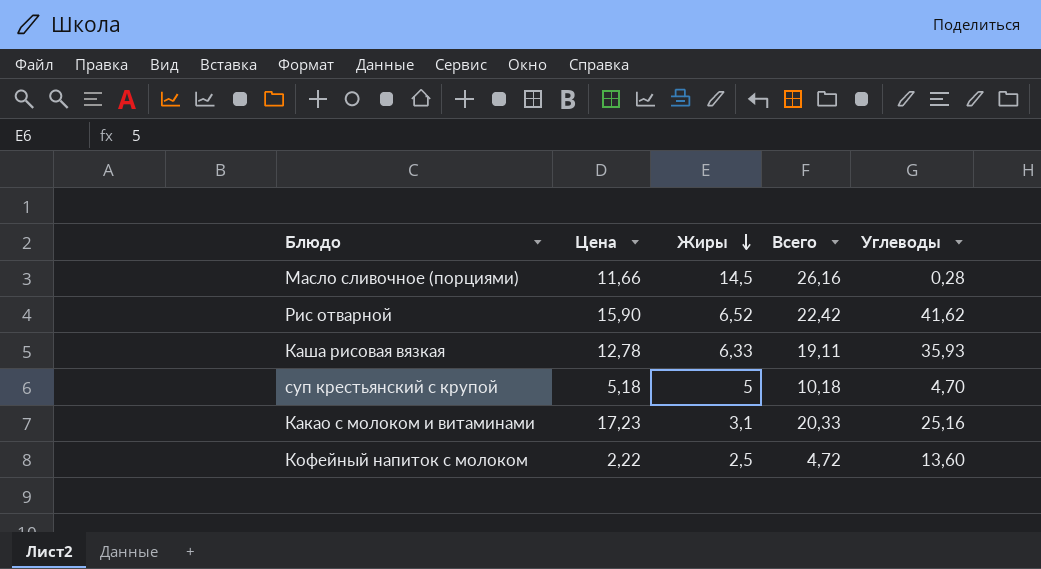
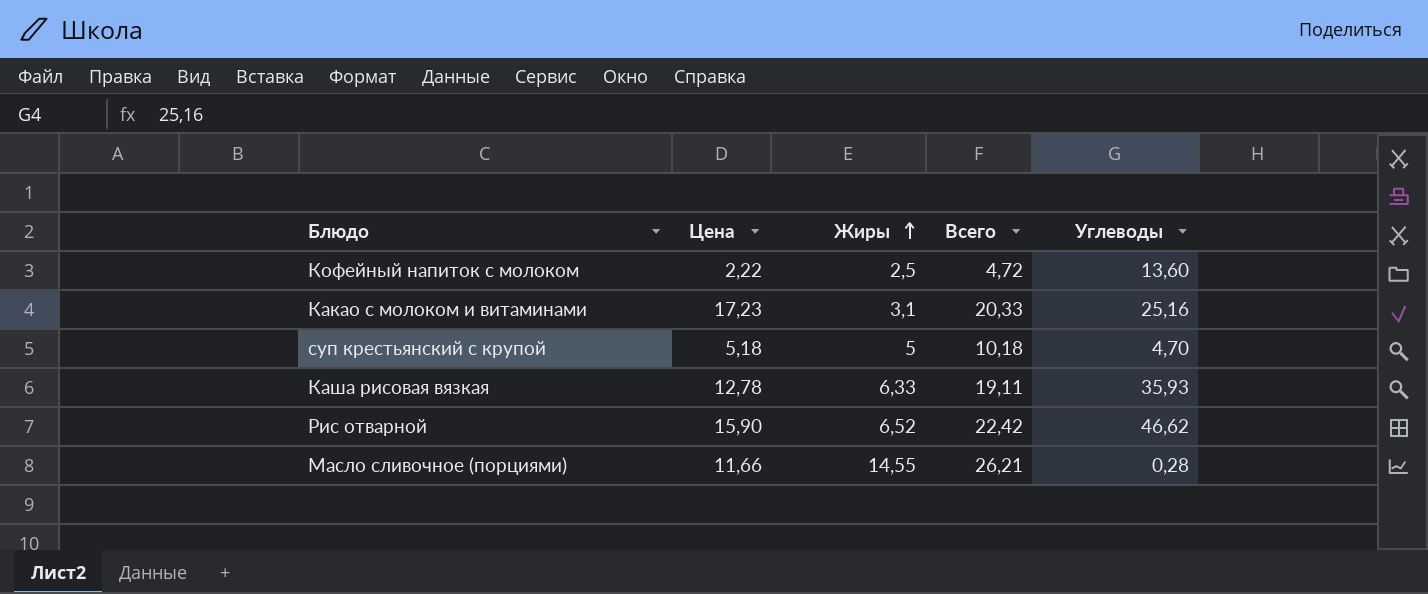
row order: Жиры descending -> Жиры ascending
Рис отварной | Углеводы: 41,62 -> 46,62
Масло сливочное (порциями) | Жиры: 14,5 -> 14,55
Масло сливочное (порциями) | Всего: 26,16 -> 26,21

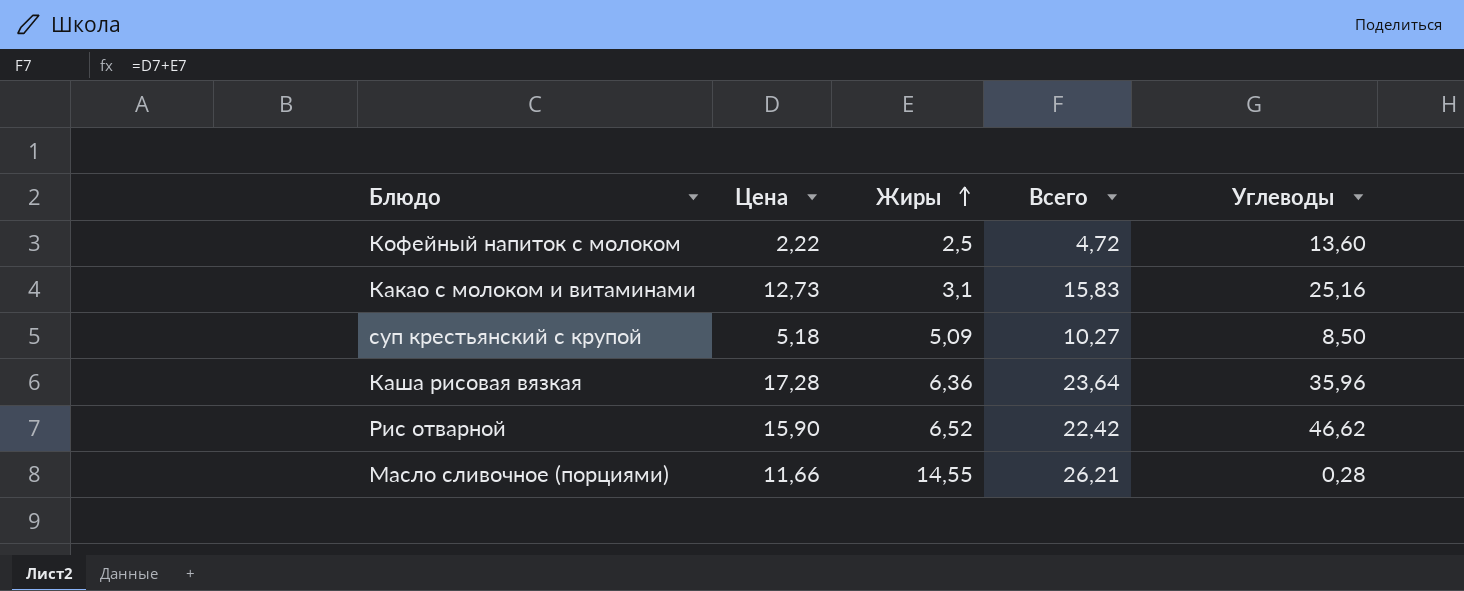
Какао с молоком и витаминами | Цена: 17,23 -> 12,73
Какао с молоком и витаминами | Всего: 20,33 -> 15,83
суп крестьянский с крупой | Жиры: 5 -> 5,09
суп крестьянский с крупой | Всего: 10,18 -> 10,27
суп крестьянский с крупой | Углеводы: 4,70 -> 8,50
Каша рисовая вязкая | Цена: 12,78 -> 17,28
Каша рисовая вязкая | Жиры: 6,33 -> 6,36
Каша рисовая вязкая | Всего: 19,11 -> 23,64
Каша рисовая вязкая | Углеводы: 35,93 -> 35,96

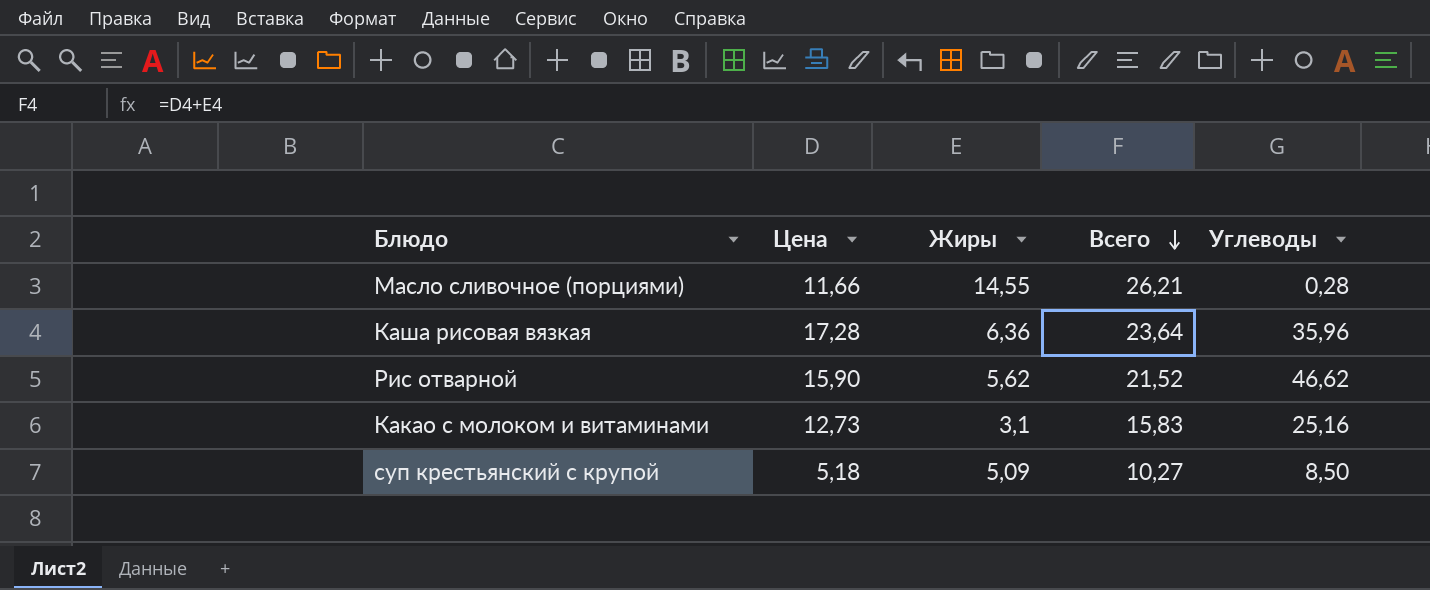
row order: Жиры ascending -> Всего descending
row Кофейный напиток с молоком: 2,22 | 2,5 | 4,72 | 13,60 -> none
Рис отварной | Жиры: 6,52 -> 5,62
Рис отварной | Всего: 22,42 -> 21,52

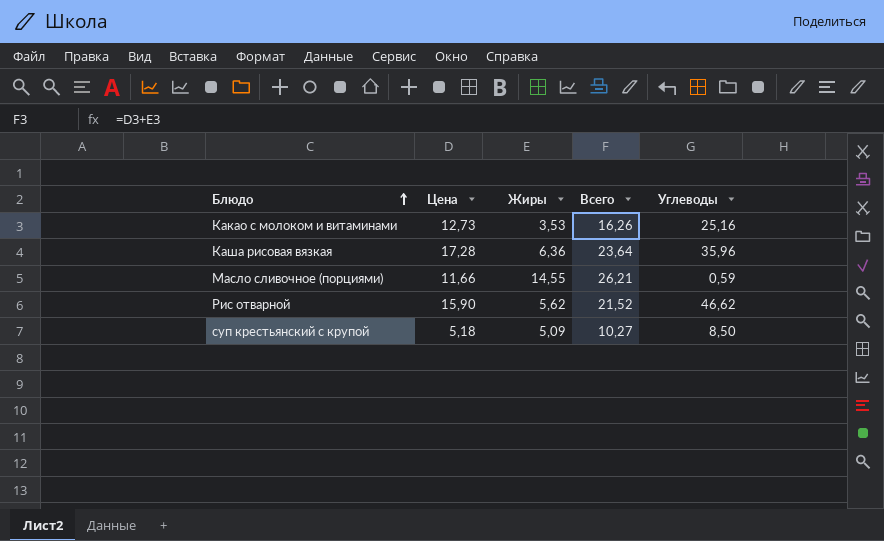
row order: Всего descending -> Блюдо ascending
Какао с молоком и витаминами | Жиры: 3,1 -> 3,53
Какао с молоком и витаминами | Всего: 15,83 -> 16,26
Масло сливочное (порциями) | Углеводы: 0,28 -> 0,59

